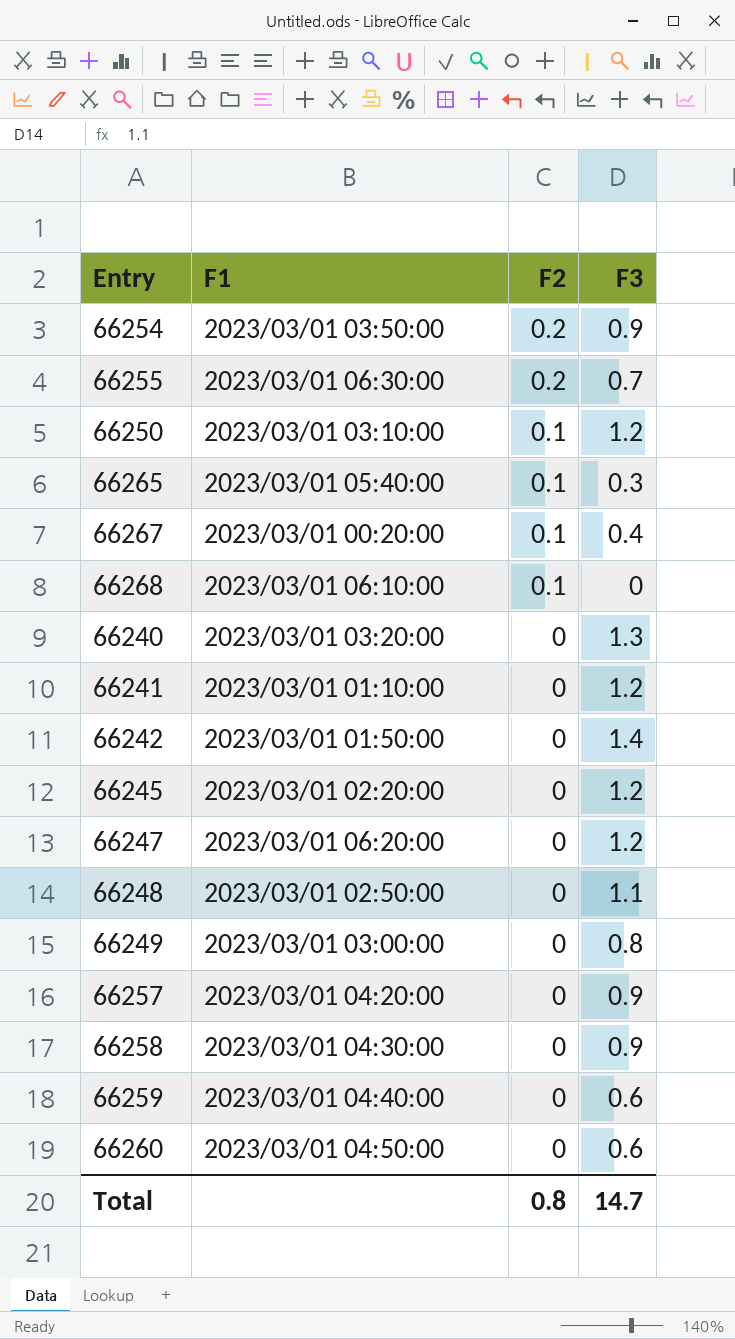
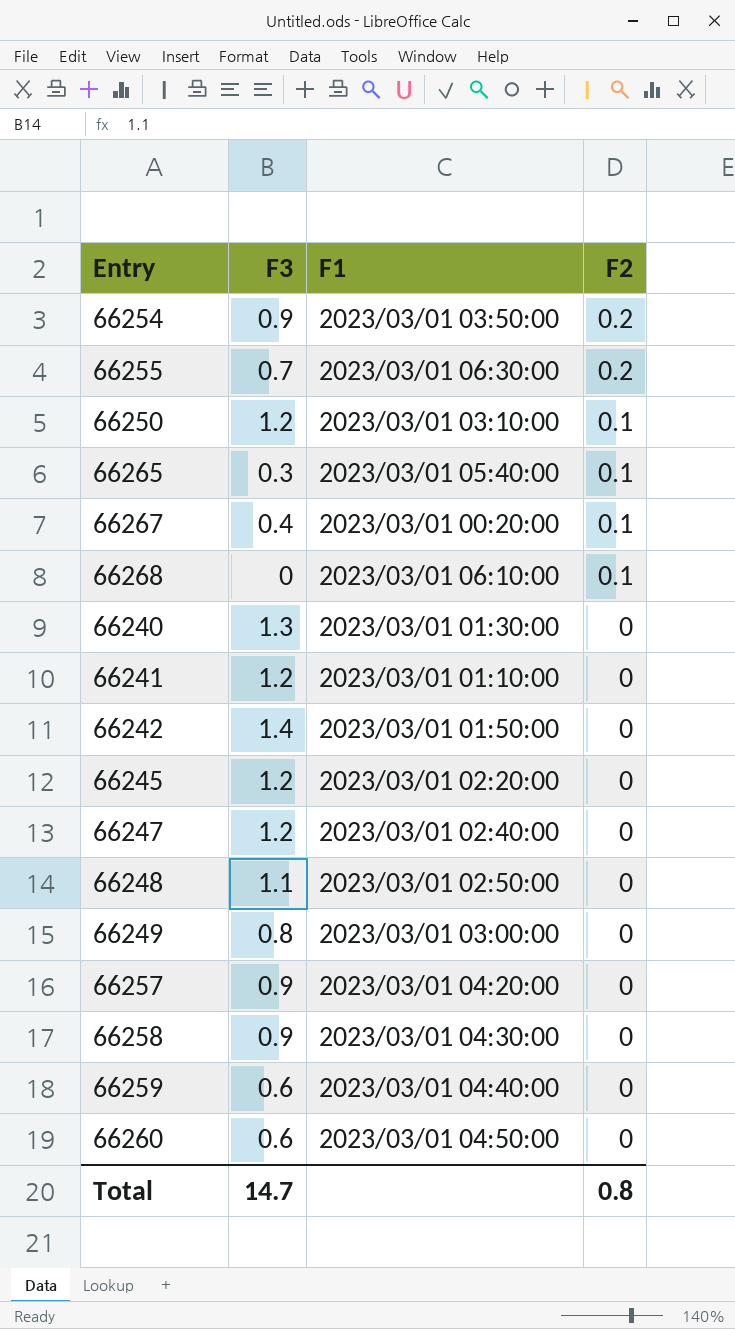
column F3 | position: 4 -> 2
66240 | F1: 2023/03/01 03:20:00 -> 2023/03/01 01:30:00
66247 | F1: 2023/03/01 06:20:00 -> 2023/03/01 02:40:00

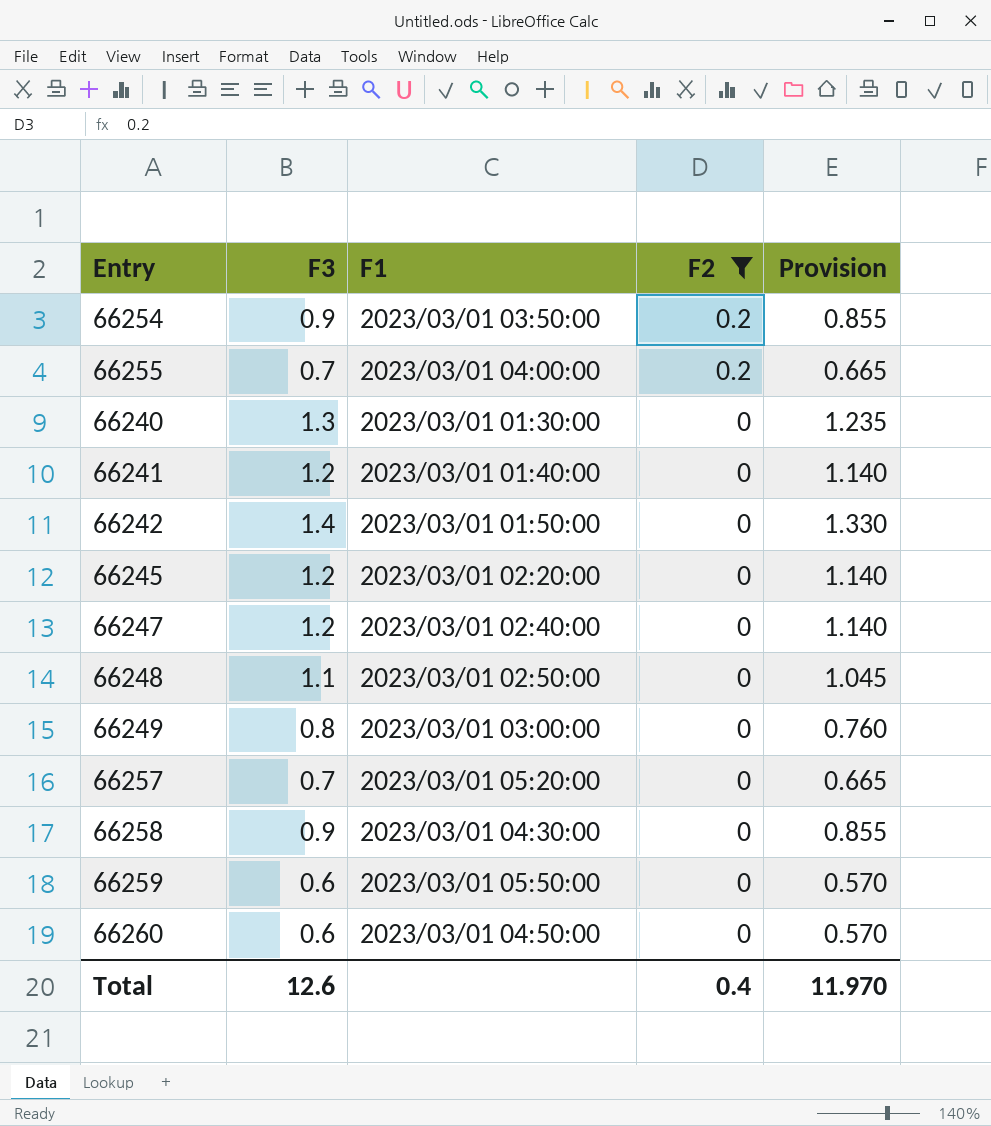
filter: none -> F2 != 0.1
column Provision | formula: none -> [F3] * 0.95
66255 | F1: 2023/03/01 06:30:00 -> 2023/03/01 04:00:00
66241 | F1: 2023/03/01 01:10:00 -> 2023/03/01 01:40:00
66257 | F3: 0.9 -> 0.7
66257 | F1: 2023/03/01 04:20:00 -> 2023/03/01 05:20:00
66259 | F1: 2023/03/01 04:40:00 -> 2023/03/01 05:50:00
Total | F3: 14.7 -> 12.6
Total | F2: 0.8 -> 0.4

